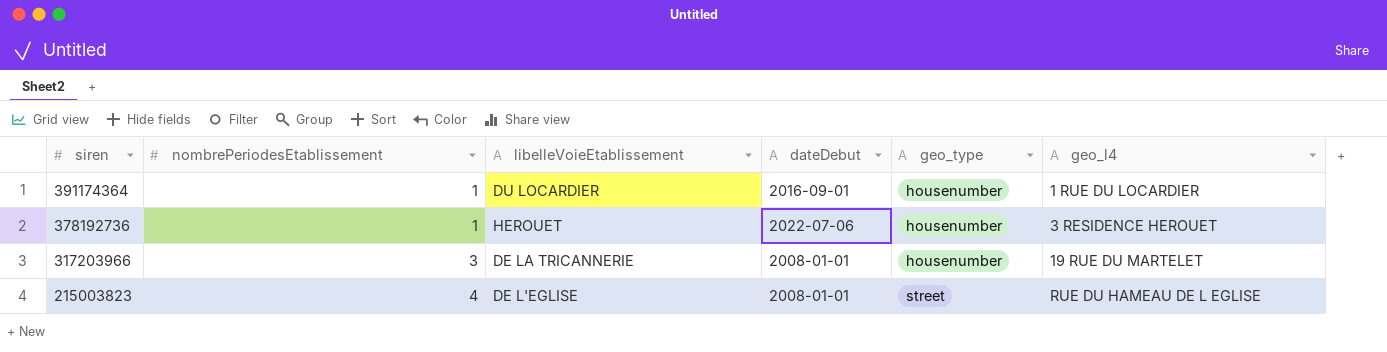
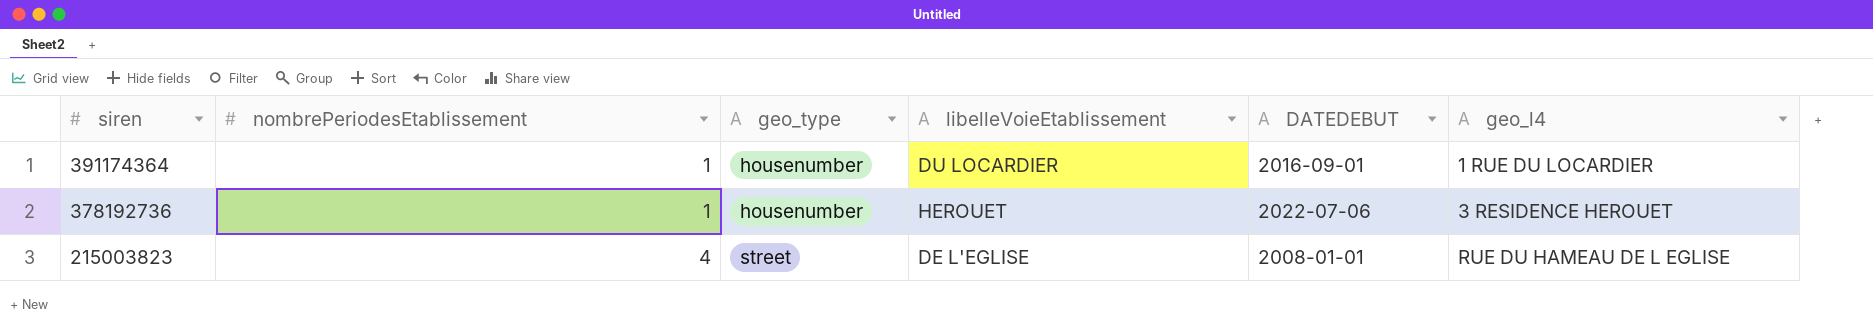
column geo_type | position: 5 -> 3
column name: dateDebut -> DATEDEBUT
row 317203966: 3 | DE LA TRICANNERIE | 2008-01-01 | housenumber | 19 RUE DU MARTELET -> none

